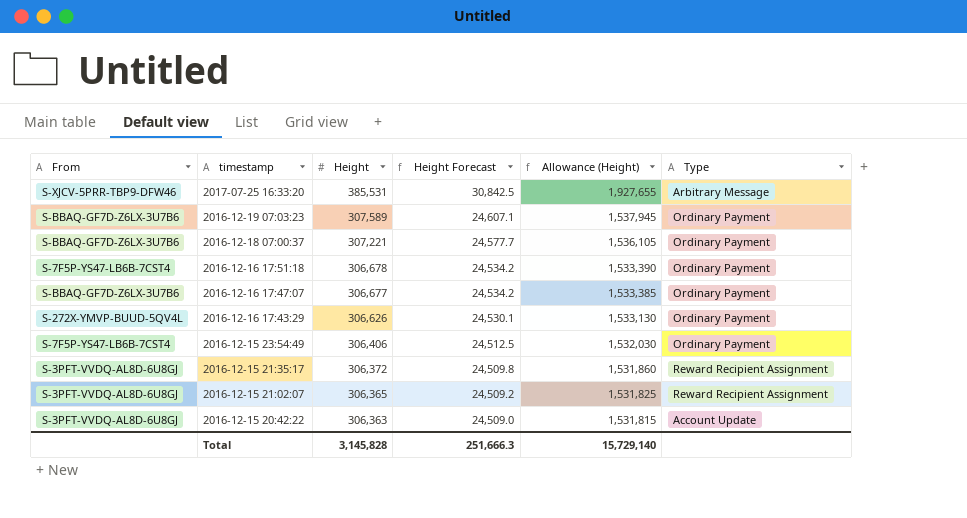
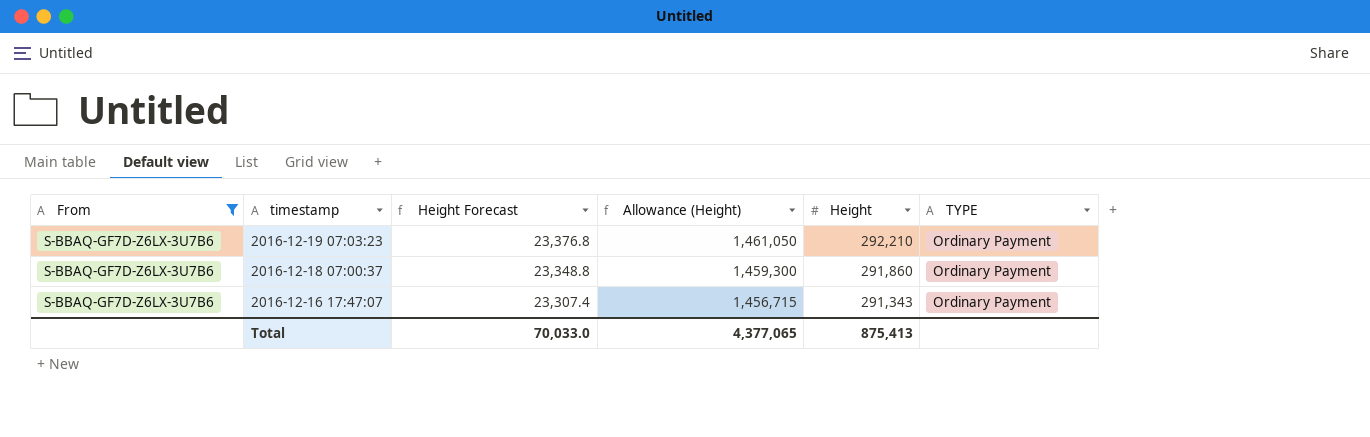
filter: none -> From = S-BBAQ-GF7D-Z6LX-3U7B6
column Height | position: 3 -> 5
column name: Type -> TYPE
2016-12-19 07:03:23 | Height Forecast: 24,607.1 -> 23,376.8
2016-12-19 07:03:23 | Allowance (Height): 1,537,945 -> 1,461,050
2016-12-19 07:03:23 | Height: 307,589 -> 292,210
2016-12-18 07:00:37 | Height Forecast: 24,577.7 -> 23,348.8
2016-12-18 07:00:37 | Allowance (Height): 1,536,105 -> 1,459,300
2016-12-18 07:00:37 | Height: 307,221 -> 291,860
2016-12-16 17:47:07 | Height Forecast: 24,534.2 -> 23,307.4
2016-12-16 17:47:07 | Allowance (Height): 1,533,385 -> 1,456,715
2016-12-16 17:47:07 | Height: 306,677 -> 291,343
Total | Height Forecast: 251,666.3 -> 70,033.0
Total | Allowance (Height): 15,729,140 -> 4,377,065
Total | Height: 3,145,828 -> 875,413

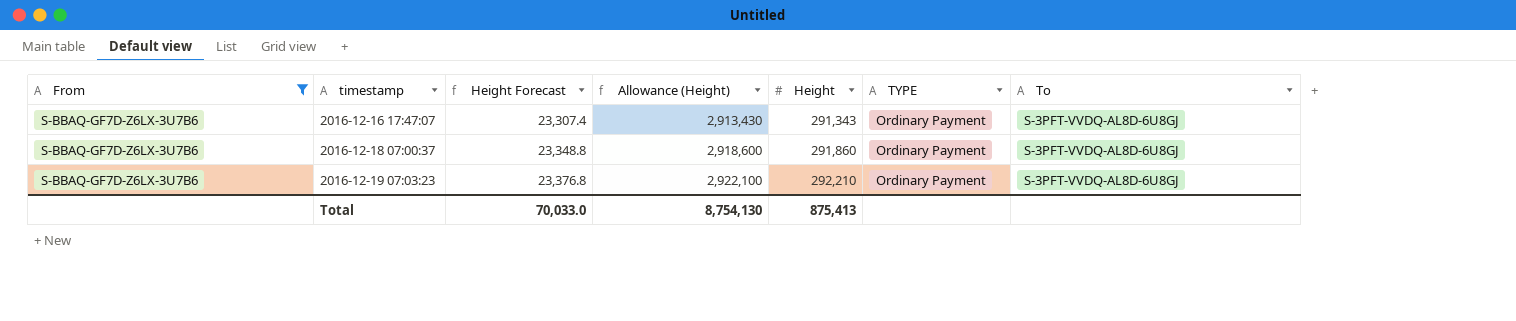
row order: timestamp descending -> timestamp ascending
column Allowance (Height) | formula: [Height] * 5 -> [Height] * 10
column To | position: none -> 7
Total | Allowance (Height): 4,377,065 -> 8,754,130

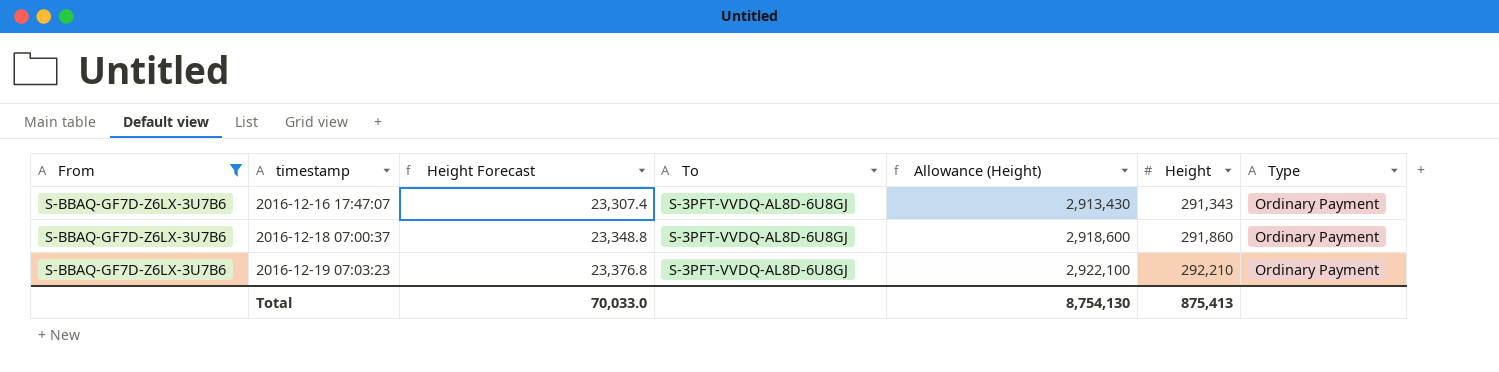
column To | position: 7 -> 4
column name: TYPE -> Type

